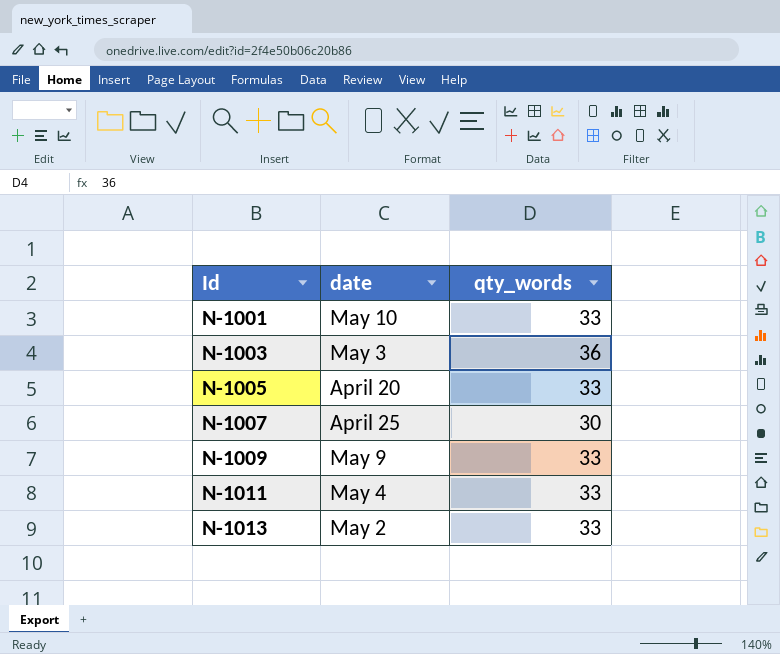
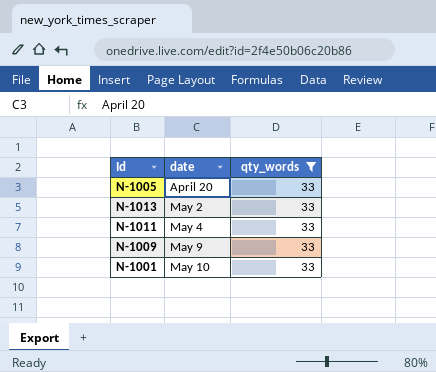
filter: none -> qty_words = 33
row order: Id ascending -> date ascending

